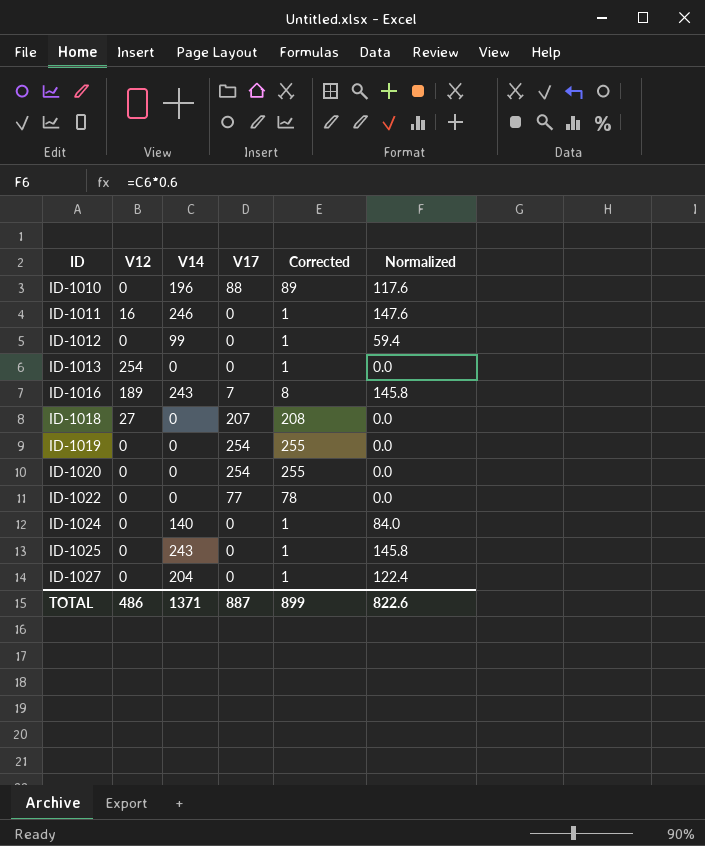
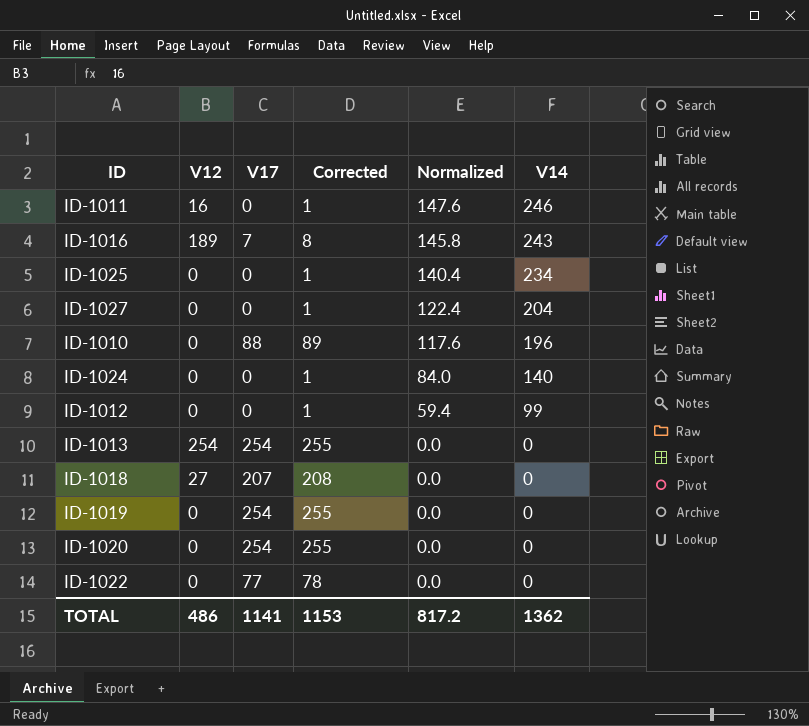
row order: ID ascending -> Normalized descending
column V14 | position: 3 -> 6
ID-1025 | Normalized: 145.8 -> 140.4
ID-1025 | V14: 243 -> 234
ID-1013 | V17: 0 -> 254
ID-1013 | Corrected: 1 -> 255
TOTAL | V17: 887 -> 1141
TOTAL | Corrected: 899 -> 1153
TOTAL | Normalized: 822.6 -> 817.2
TOTAL | V14: 1371 -> 1362

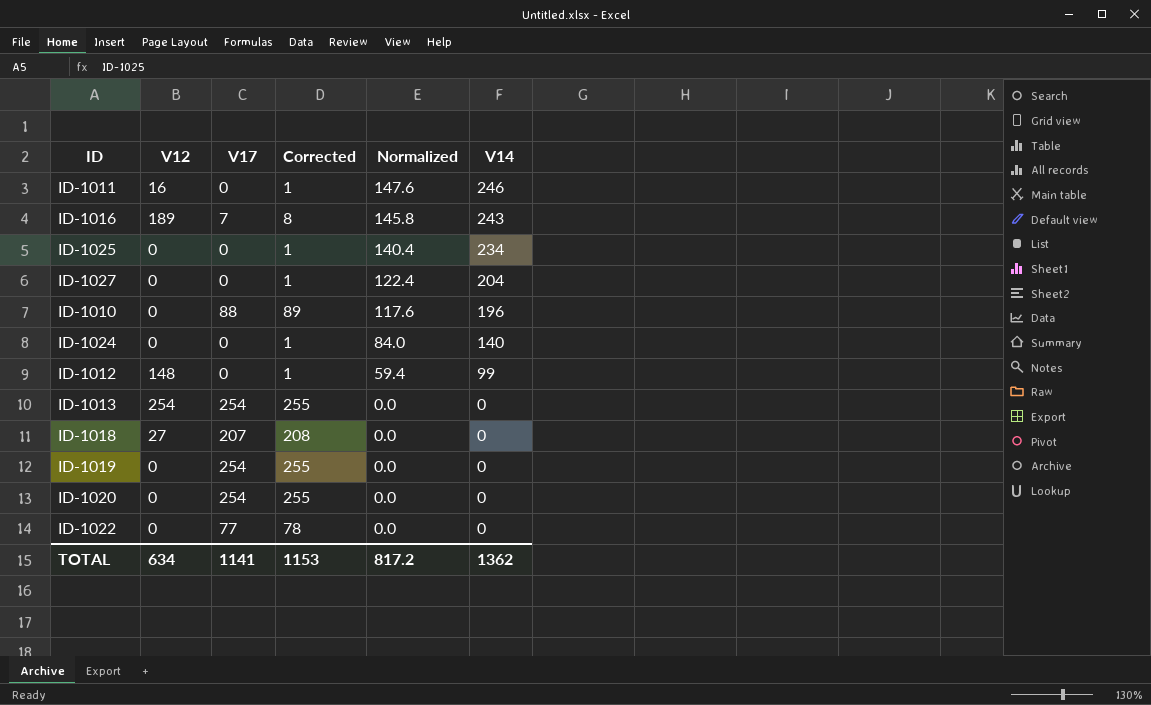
ID-1012 | V12: 0 -> 148
TOTAL | V12: 486 -> 634

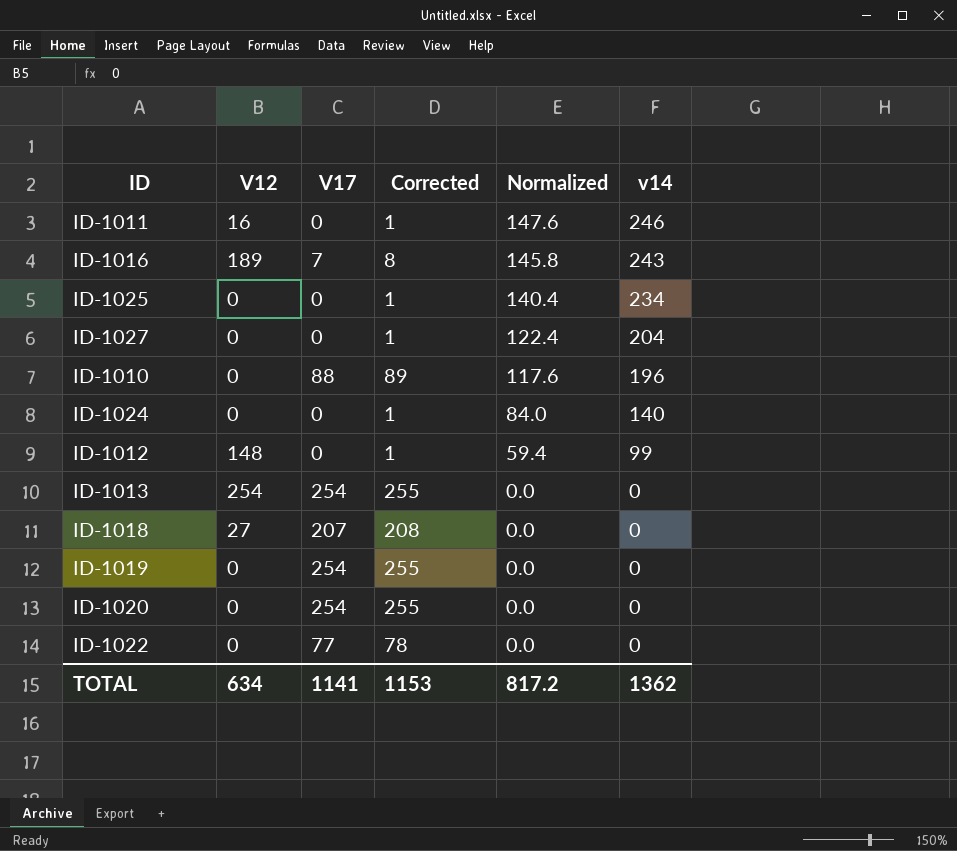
column name: V14 -> v14

